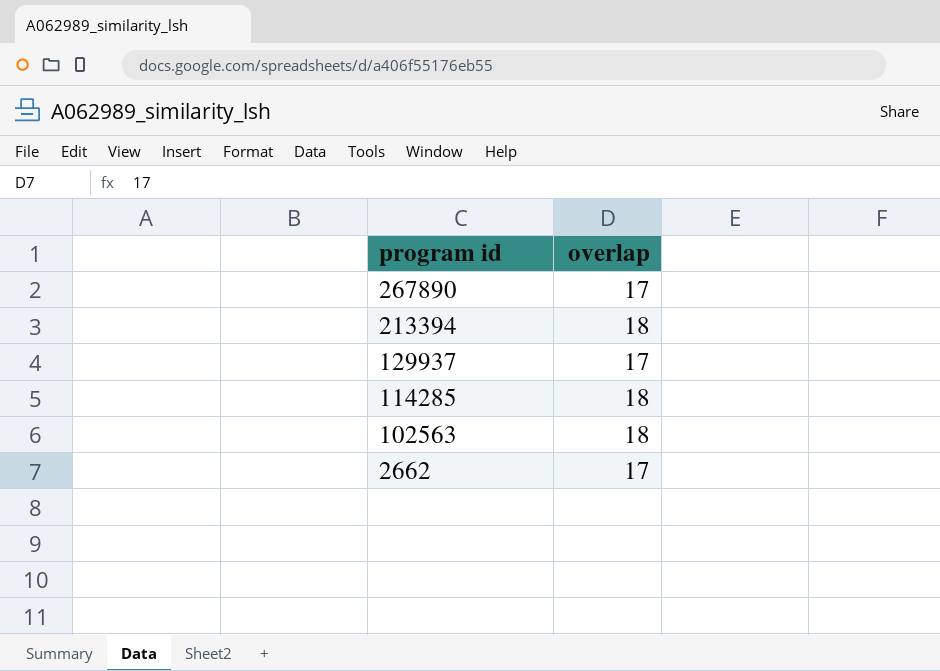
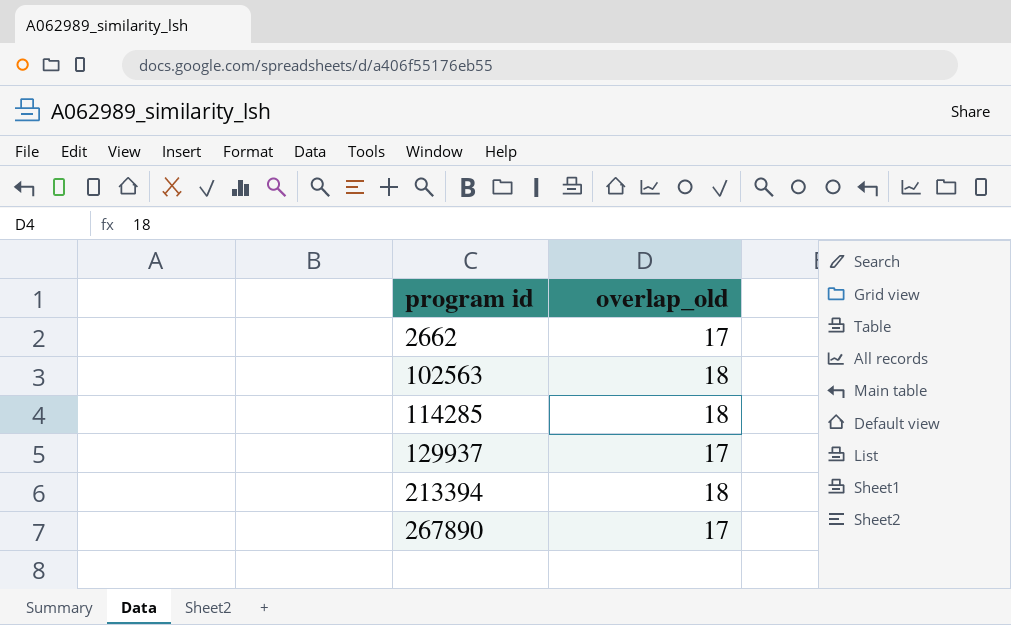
row order: program id descending -> program id ascending
column name: overlap -> overlap_old

